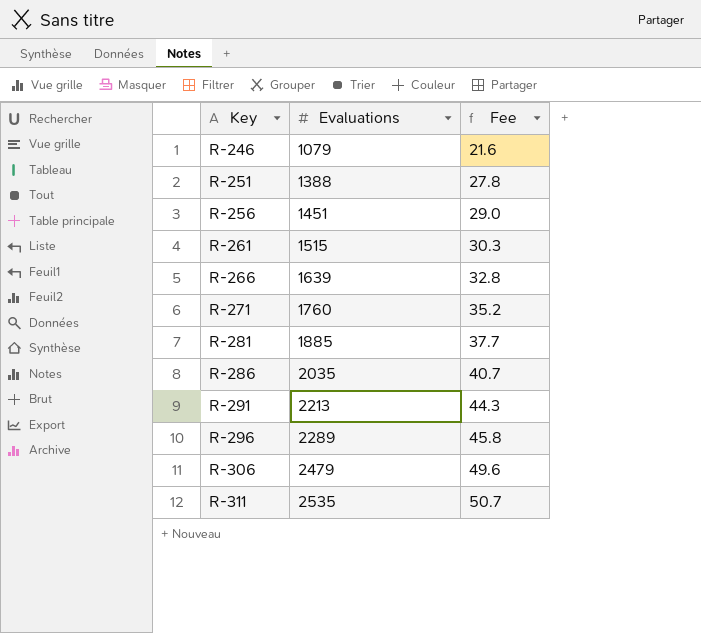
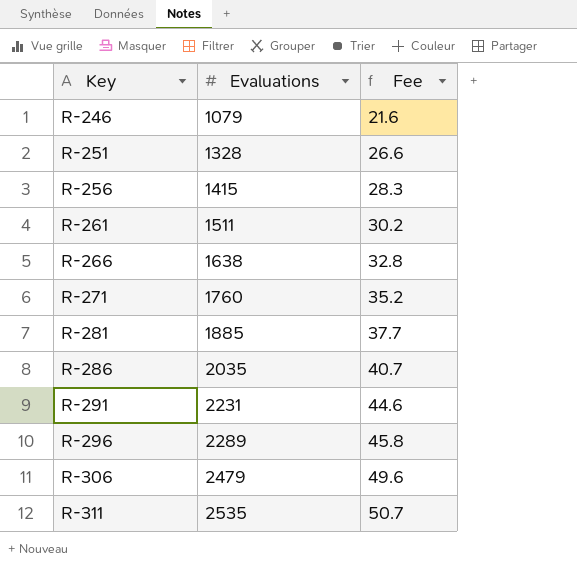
R-251 | Evaluations: 1388 -> 1328
R-251 | Fee: 27.8 -> 26.6
R-256 | Evaluations: 1451 -> 1415
R-256 | Fee: 29.0 -> 28.3
R-261 | Evaluations: 1515 -> 1511
R-261 | Fee: 30.3 -> 30.2
R-266 | Evaluations: 1639 -> 1638
R-291 | Evaluations: 2213 -> 2231
R-291 | Fee: 44.3 -> 44.6

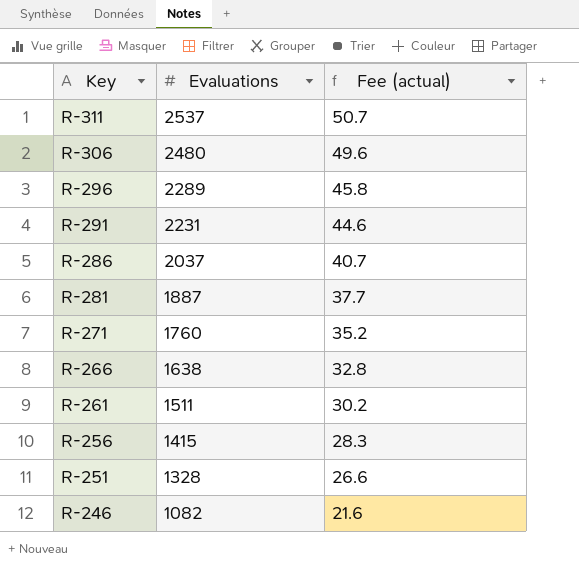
row order: Key ascending -> Key descending
column name: Fee -> Fee (actual)
R-311 | Evaluations: 2535 -> 2537
R-306 | Evaluations: 2479 -> 2480
R-286 | Evaluations: 2035 -> 2037
R-281 | Evaluations: 1885 -> 1887
R-246 | Evaluations: 1079 -> 1082

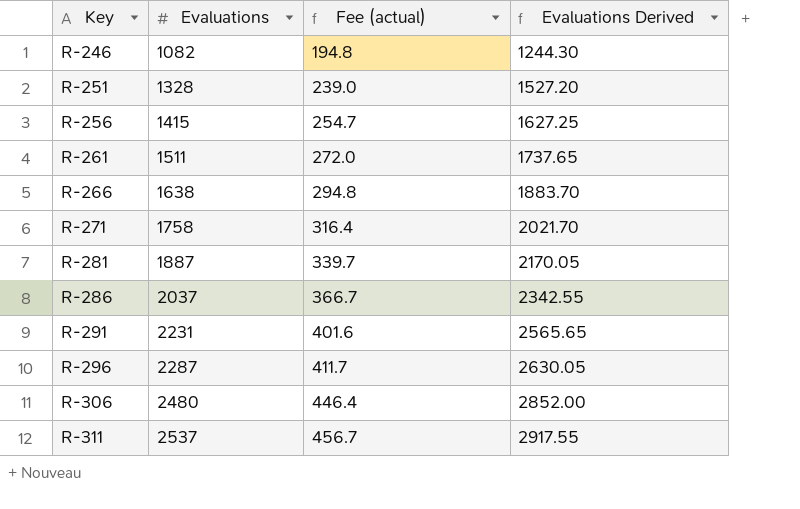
row order: Key descending -> Key ascending
column Fee (actual) | formula: [Evaluations] * 0.02 -> [Evaluations] * 0.18
column Evaluations Derived | formula: none -> [Evaluations] * 1.15
R-271 | Evaluations: 1760 -> 1758
R-296 | Evaluations: 2289 -> 2287

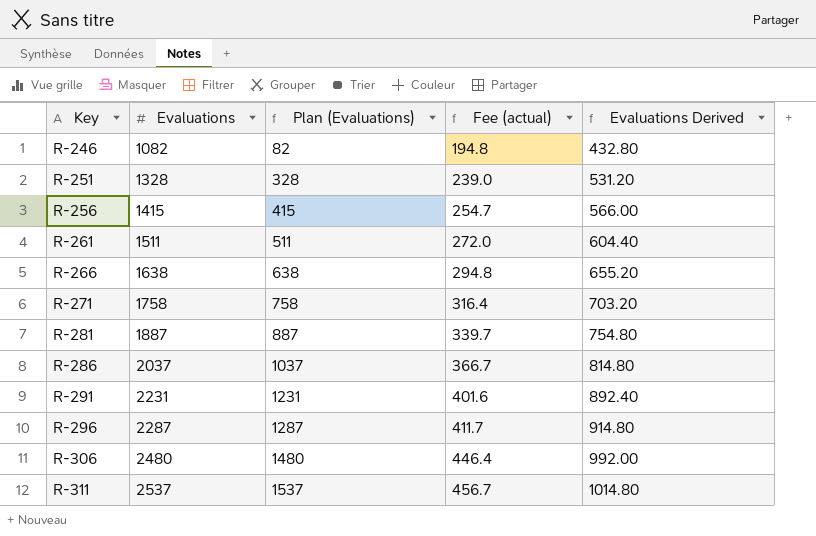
column Plan (Evaluations) | formula: none -> [Evaluations] - 1000
column Evaluations Derived | formula: [Evaluations] * 1.15 -> [Evaluations] * 0.4

